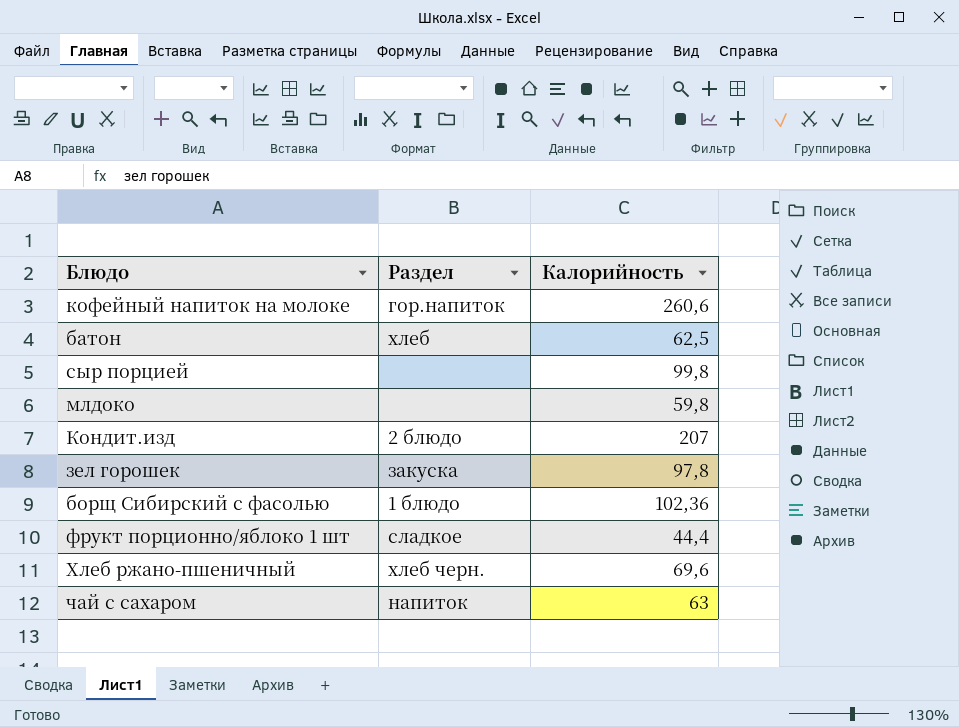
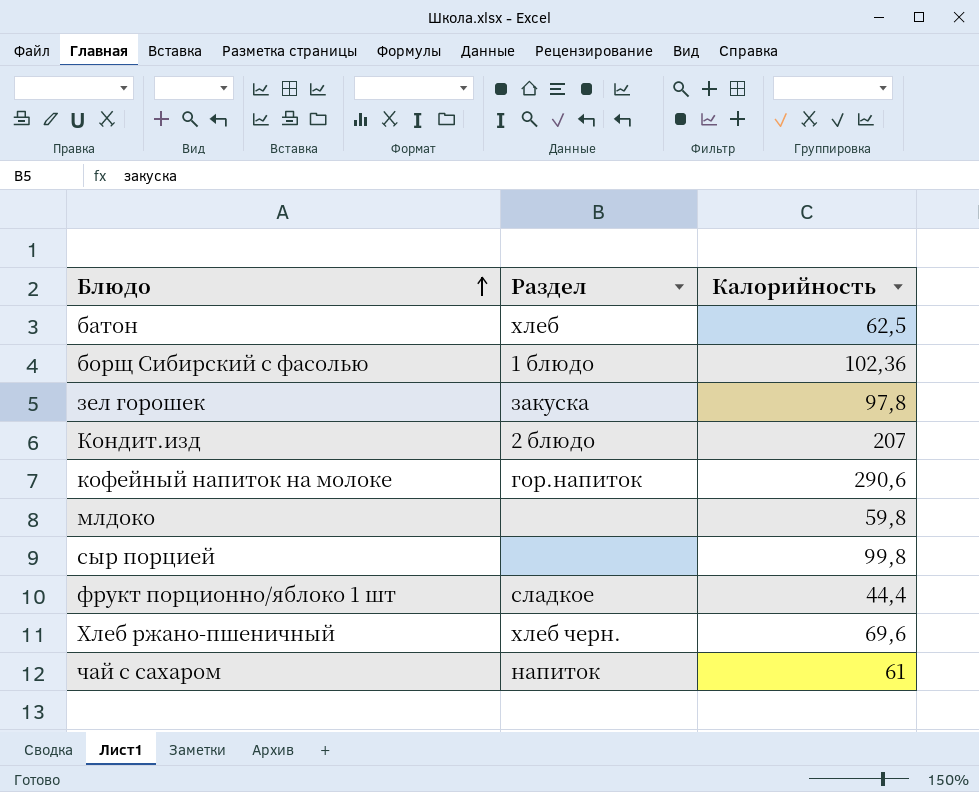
row order: none -> Блюдо ascending
кофейный напиток на молоке | Калорийность: 260,6 -> 290,6
чай с сахаром | Калорийность: 63 -> 61

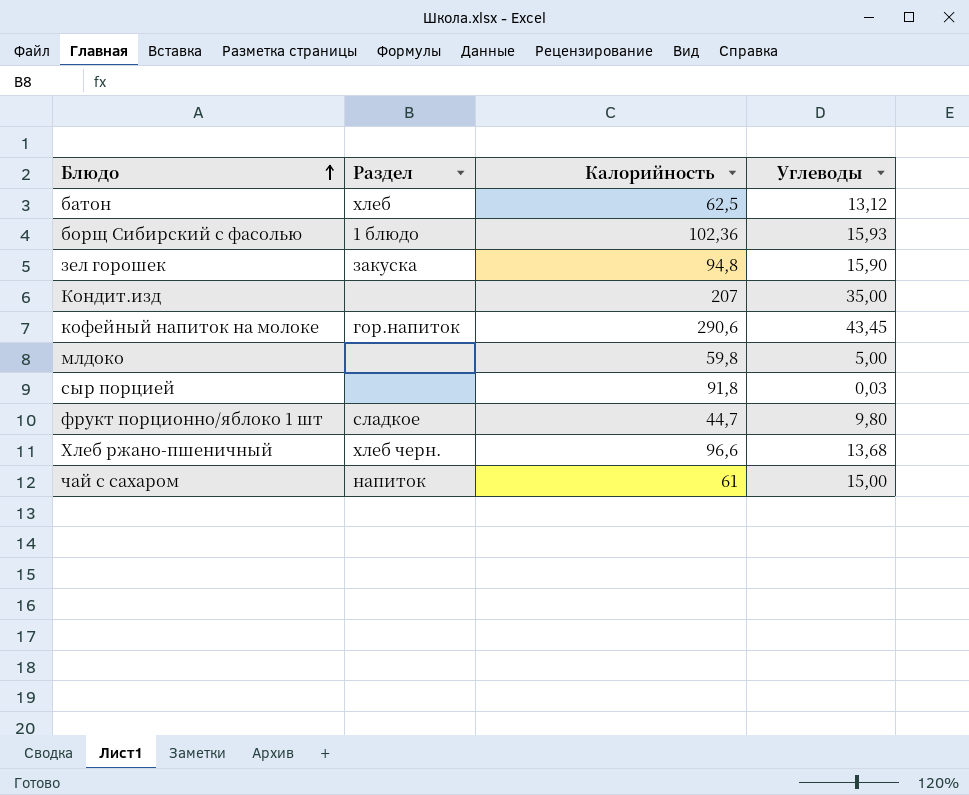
column Углеводы | position: none -> 4
зел горошек | Калорийность: 97,8 -> 94,8
Кондит.изд | Раздел: 2 блюдо -> none
сыр порцией | Калорийность: 99,8 -> 91,8
фрукт порционно/яблоко 1 шт | Калорийность: 44,4 -> 44,7
Хлеб ржано-пшеничный | Калорийность: 69,6 -> 96,6

